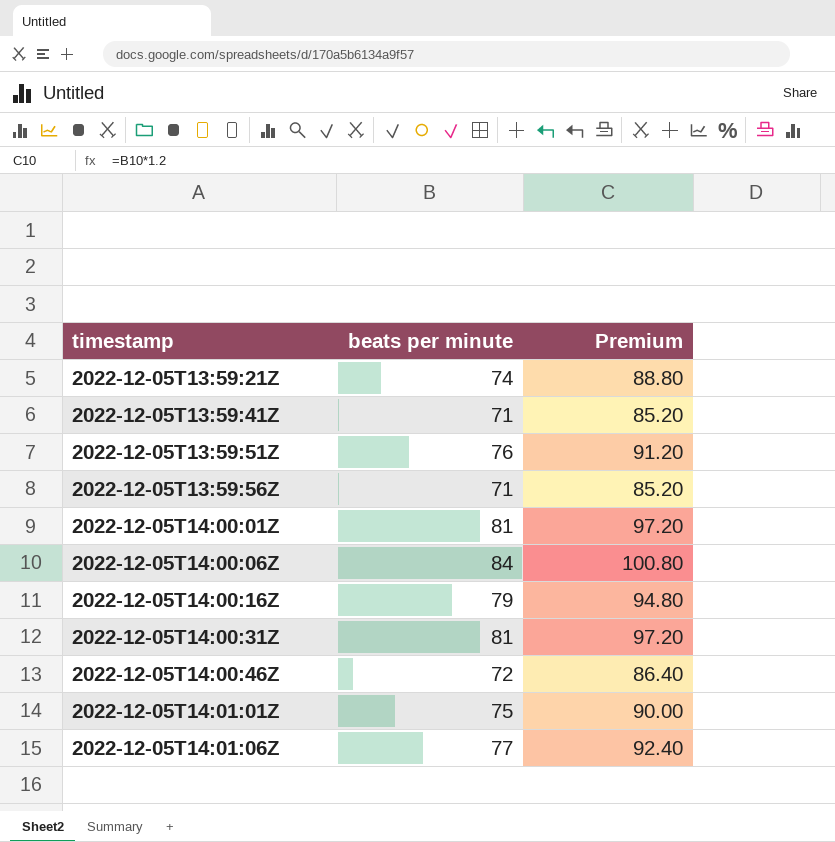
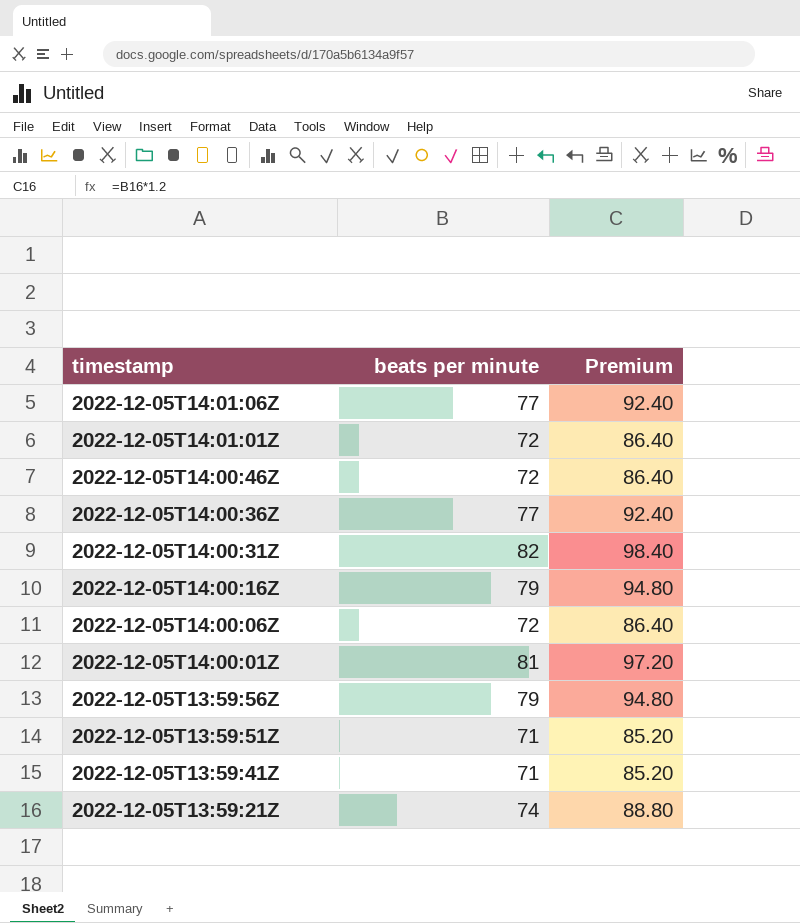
row order: timestamp ascending -> timestamp descending
2022-12-05T14:01:01Z | beats per minute: 75 -> 72
2022-12-05T14:01:01Z | Premium: 90.00 -> 86.40
row 2022-12-05T14:00:36Z: none -> 77 | 92.40
2022-12-05T14:00:31Z | beats per minute: 81 -> 82
2022-12-05T14:00:31Z | Premium: 97.20 -> 98.40
2022-12-05T14:00:06Z | beats per minute: 84 -> 72
2022-12-05T14:00:06Z | Premium: 100.80 -> 86.40
2022-12-05T13:59:56Z | beats per minute: 71 -> 79
2022-12-05T13:59:56Z | Premium: 85.20 -> 94.80
2022-12-05T13:59:51Z | beats per minute: 76 -> 71
2022-12-05T13:59:51Z | Premium: 91.20 -> 85.20

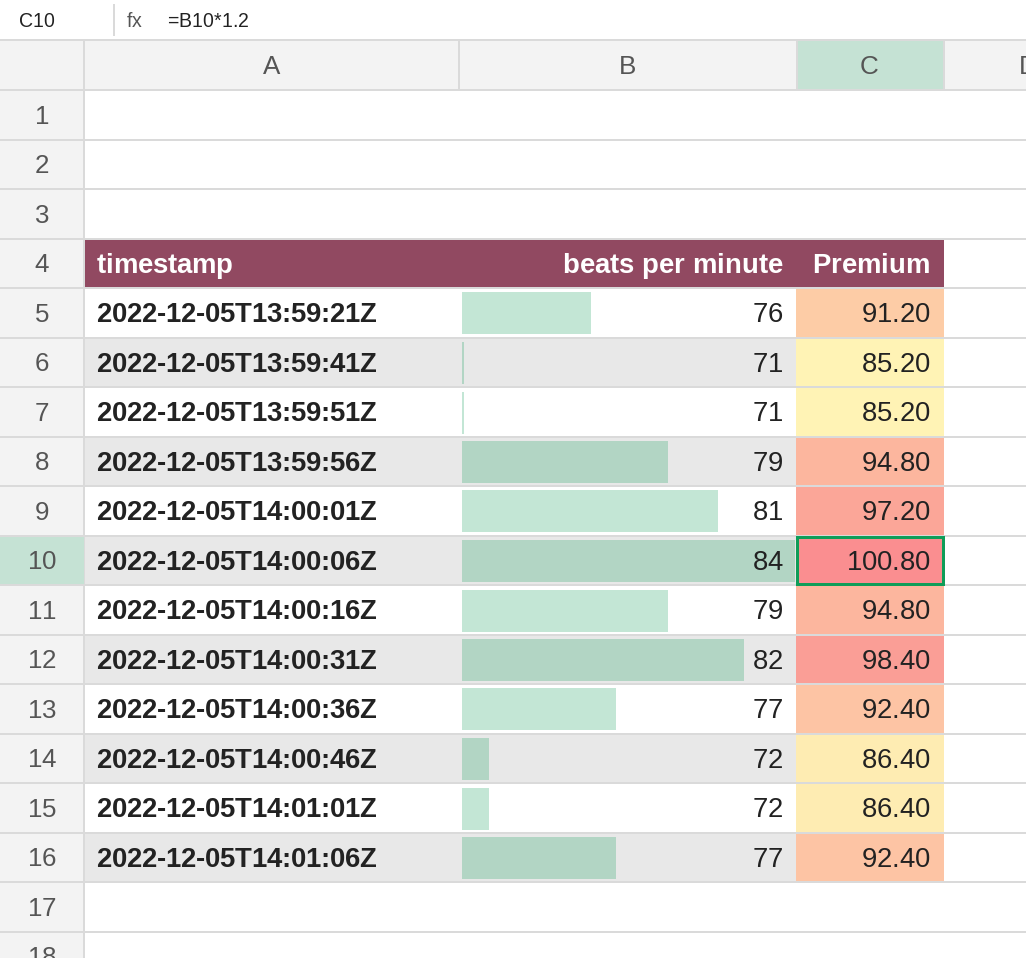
row order: timestamp descending -> timestamp ascending
2022-12-05T13:59:21Z | beats per minute: 74 -> 76
2022-12-05T13:59:21Z | Premium: 88.80 -> 91.20
2022-12-05T14:00:06Z | beats per minute: 72 -> 84
2022-12-05T14:00:06Z | Premium: 86.40 -> 100.80

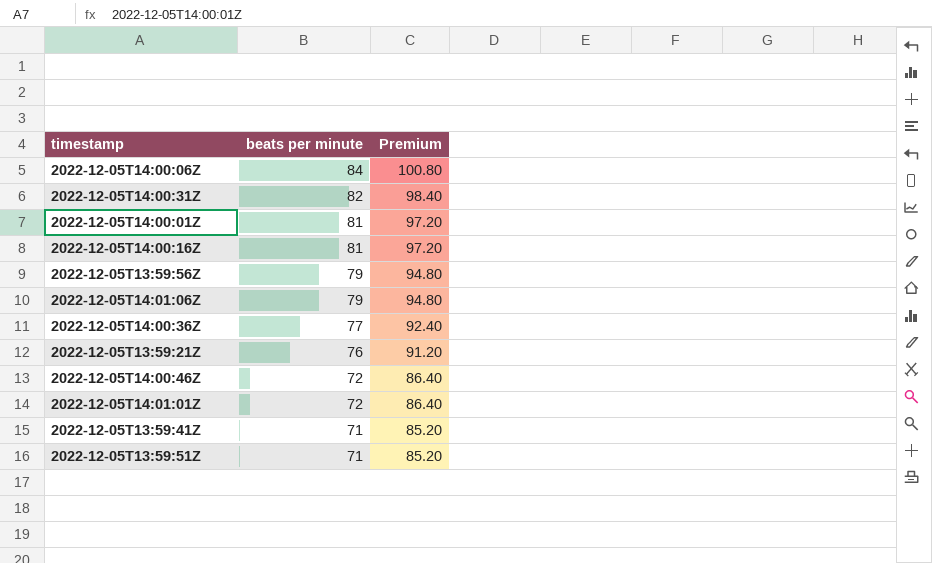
row order: timestamp ascending -> beats per minute descending
2022-12-05T14:00:16Z | beats per minute: 79 -> 81
2022-12-05T14:00:16Z | Premium: 94.80 -> 97.20
2022-12-05T14:01:06Z | beats per minute: 77 -> 79
2022-12-05T14:01:06Z | Premium: 92.40 -> 94.80

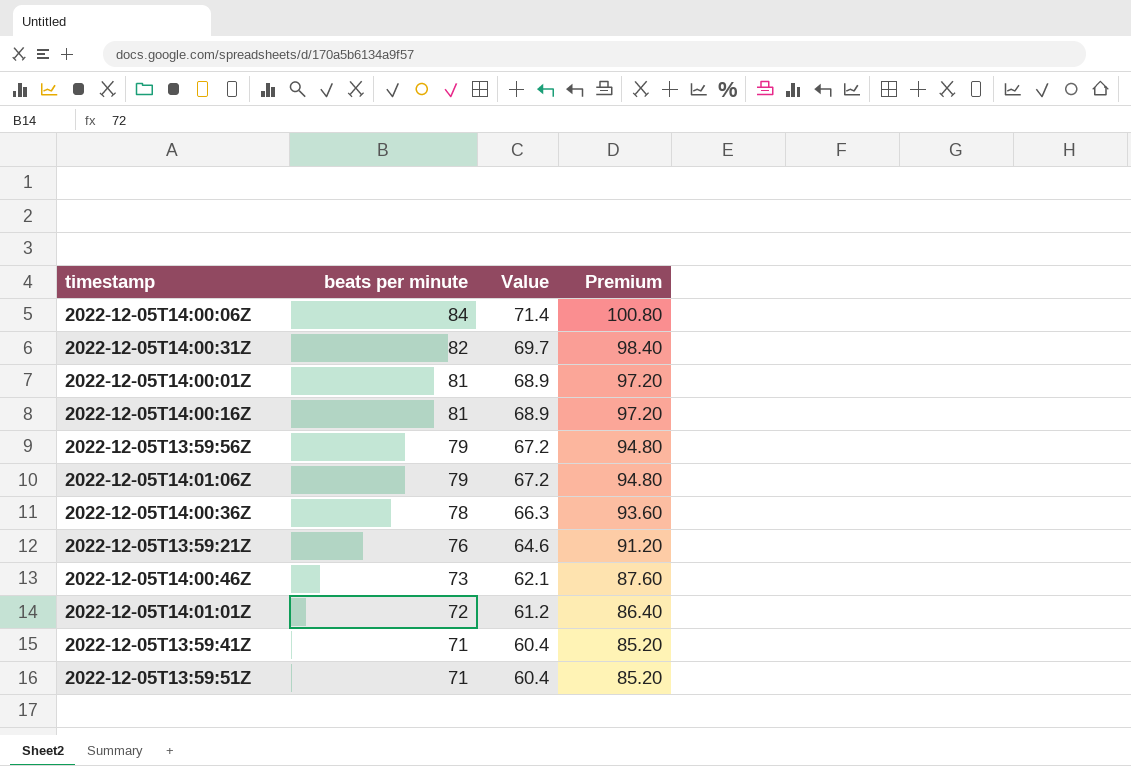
column Value | formula: none -> [beats per minute] * 0.85
2022-12-05T14:00:36Z | beats per minute: 77 -> 78
2022-12-05T14:00:36Z | Premium: 92.40 -> 93.60
2022-12-05T14:00:46Z | beats per minute: 72 -> 73
2022-12-05T14:00:46Z | Premium: 86.40 -> 87.60

